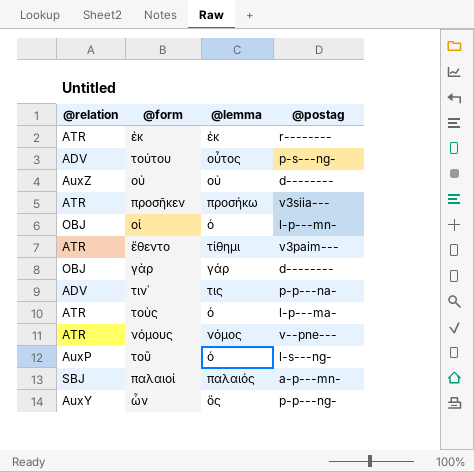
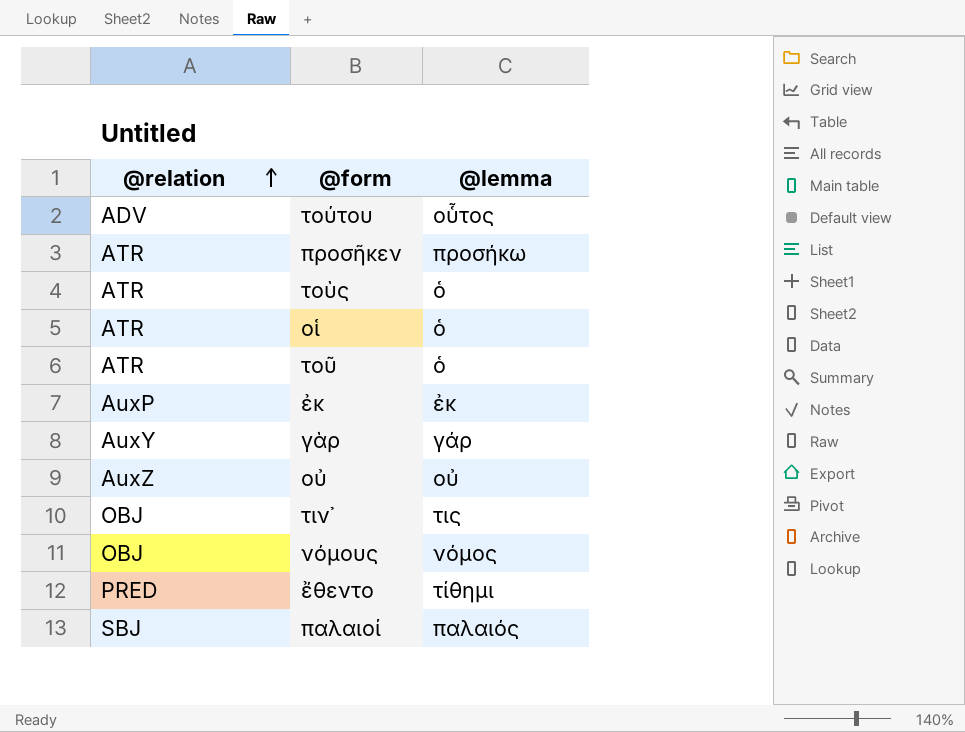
row order: none -> @relation ascending
column @postag | position: 4 -> none
row ὧν: AuxY | ὅς | p-p---ng- -> none
οἱ | @relation: OBJ -> ATR
τοῦ | @relation: AuxP -> ATR
ἐκ | @relation: ATR -> AuxP
γὰρ | @relation: OBJ -> AuxY
τιν᾽ | @relation: ADV -> OBJ
νόμους | @relation: ATR -> OBJ
ἔθεντο | @relation: ATR -> PRED

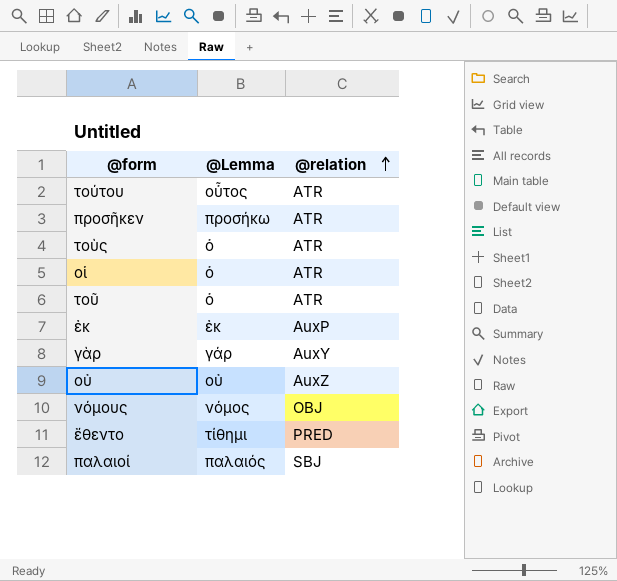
column name: @lemma -> @Lemma
column @relation | position: 1 -> 3
row τιν᾽: OBJ | τις -> none
τούτου | @relation: ADV -> ATR

